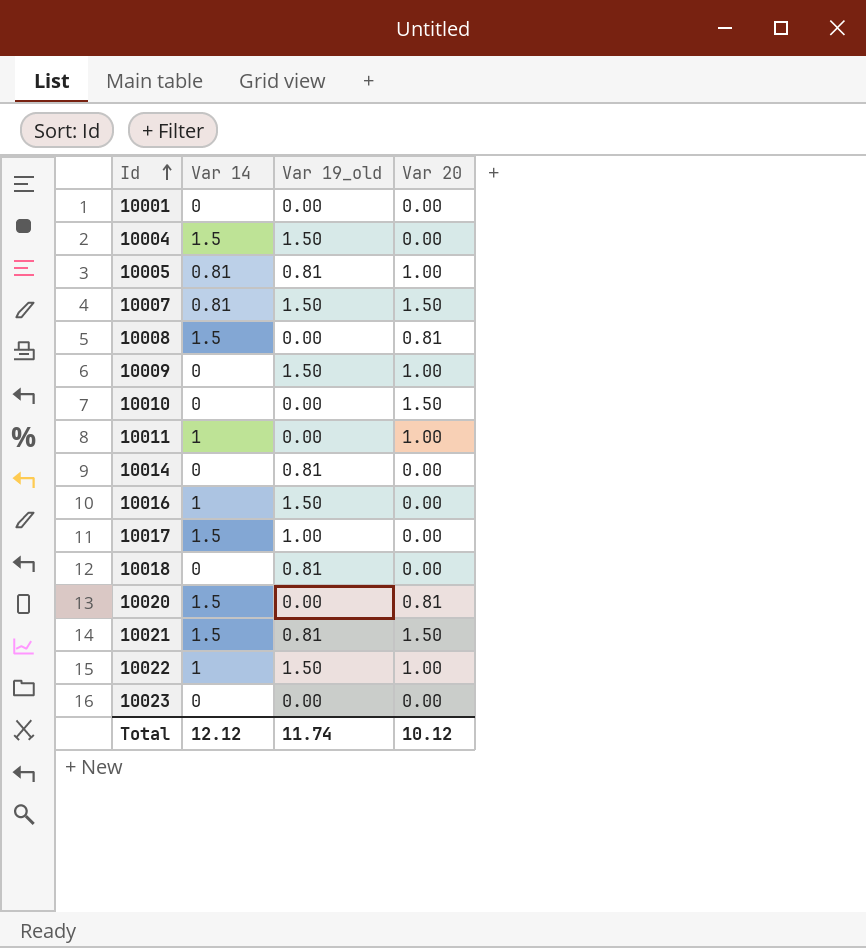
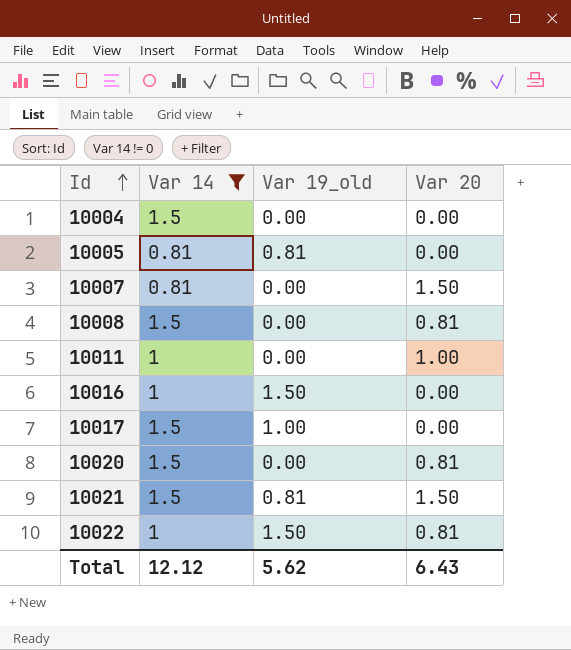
filter: none -> Var 14 != 0
10004 | Var 19_old: 1.50 -> 0.00
10005 | Var 20: 1.00 -> 0.00
10007 | Var 19_old: 1.50 -> 0.00
10022 | Var 20: 1.00 -> 0.81
Total | Var 19_old: 11.74 -> 5.62
Total | Var 20: 10.12 -> 6.43

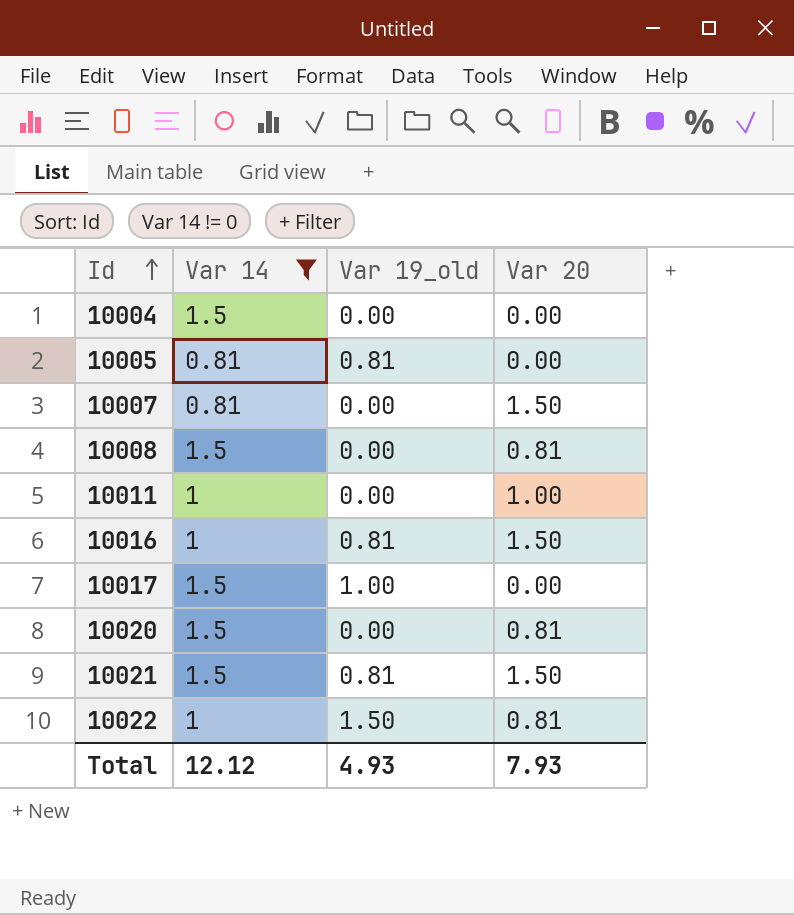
10016 | Var 19_old: 1.50 -> 0.81
10016 | Var 20: 0.00 -> 1.50
Total | Var 19_old: 5.62 -> 4.93
Total | Var 20: 6.43 -> 7.93

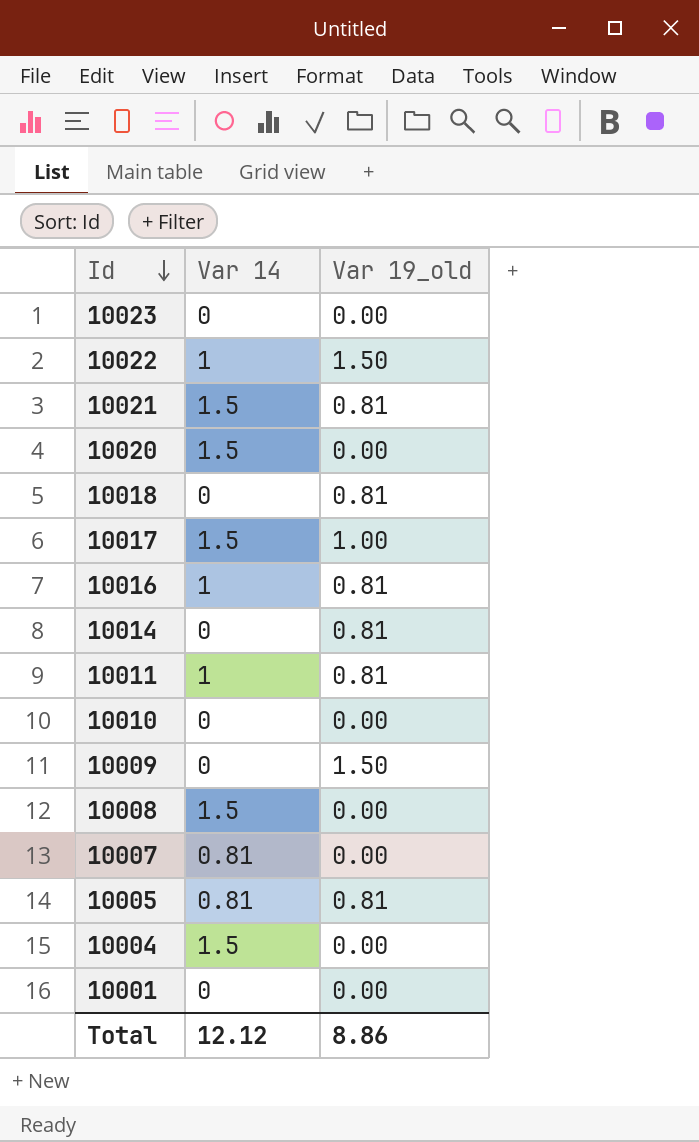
filter: Var 14 != 0 -> none
row order: Id ascending -> Id descending
column Var 20 | position: 4 -> none
10011 | Var 19_old: 0.00 -> 0.81
Total | Var 19_old: 4.93 -> 8.86

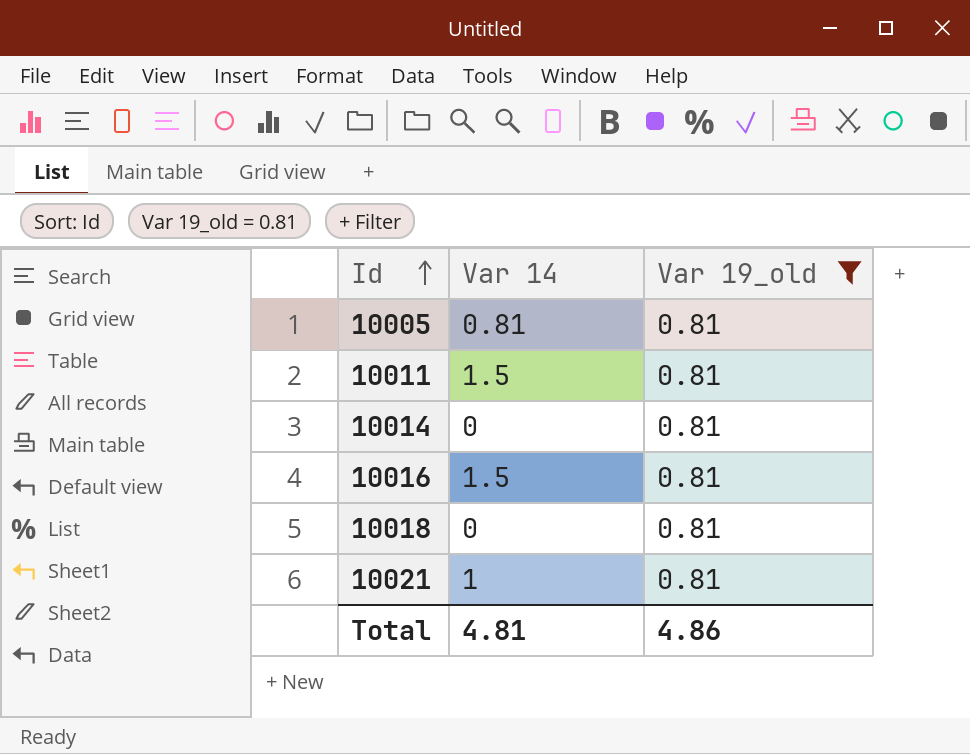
filter: none -> Var 19_old = 0.81
row order: Id descending -> Id ascending
10011 | Var 14: 1 -> 1.5
10016 | Var 14: 1 -> 1.5
10021 | Var 14: 1.5 -> 1
Total | Var 14: 12.12 -> 4.81
Total | Var 19_old: 8.86 -> 4.86

